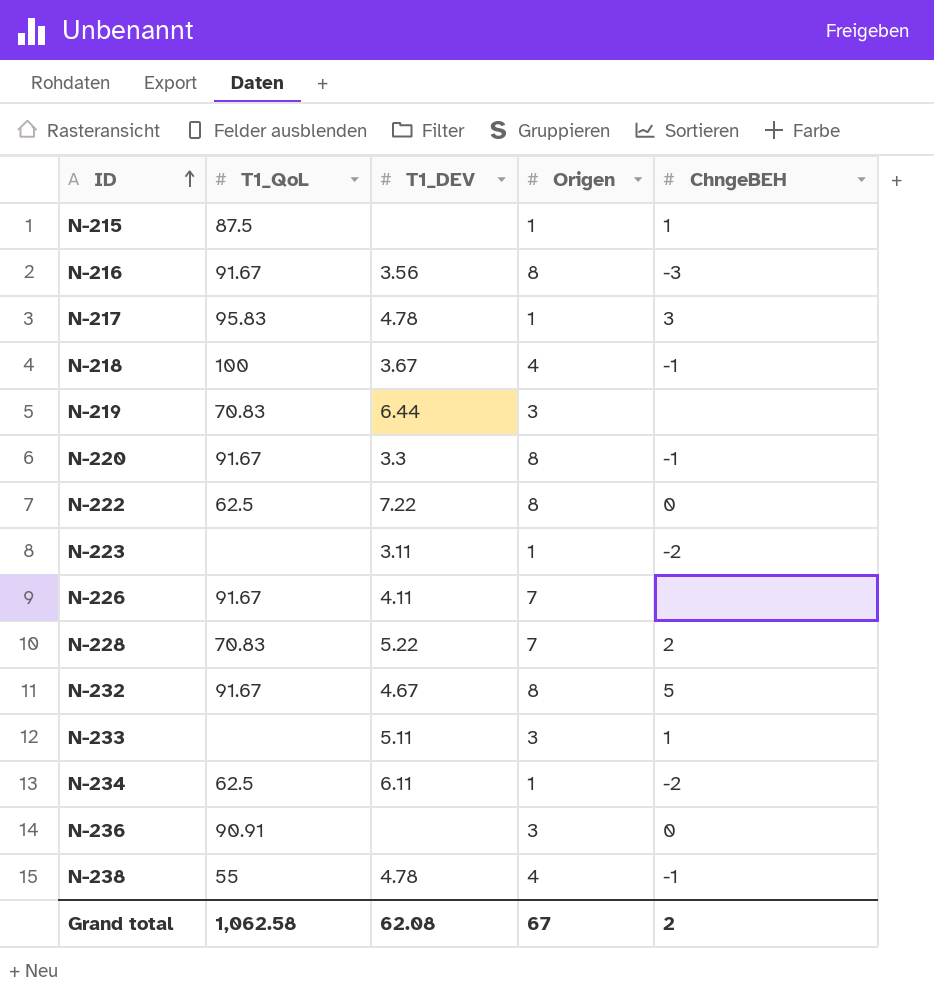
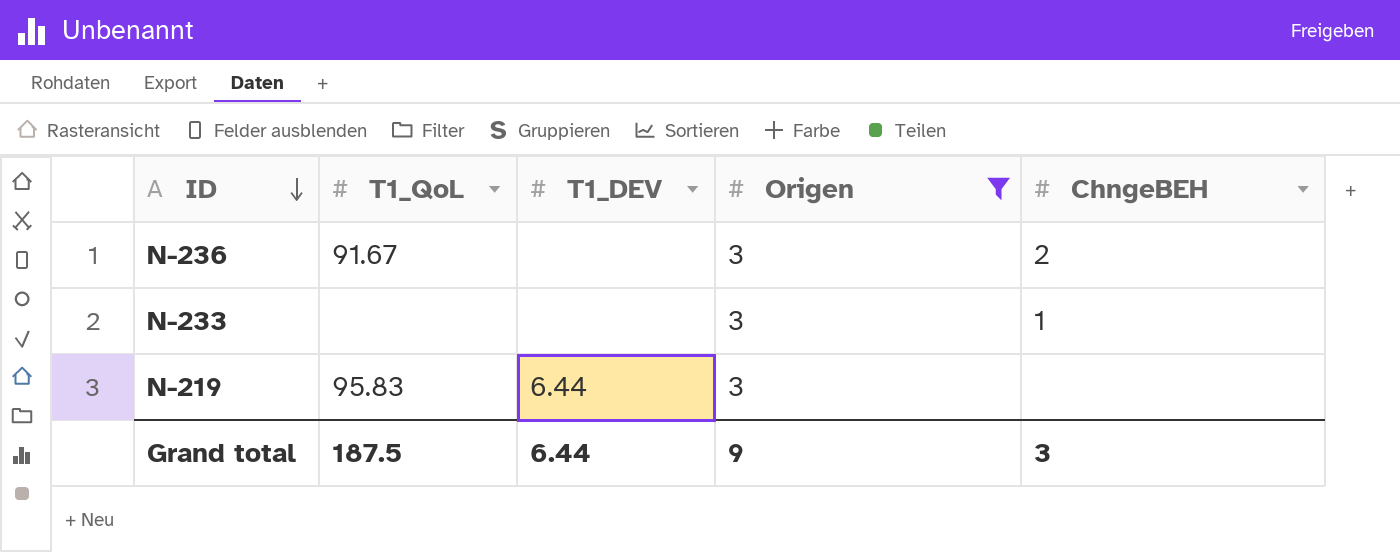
filter: none -> Origen = 3
row order: ID ascending -> ID descending
N-236 | T1_QoL: 90.91 -> 91.67
N-236 | ChngeBEH: 0 -> 2
N-233 | T1_DEV: 5.11 -> none
N-219 | T1_QoL: 70.83 -> 95.83
Grand total | T1_QoL: 1,062.58 -> 187.5
Grand total | T1_DEV: 62.08 -> 6.44
Grand total | Origen: 67 -> 9
Grand total | ChngeBEH: 2 -> 3

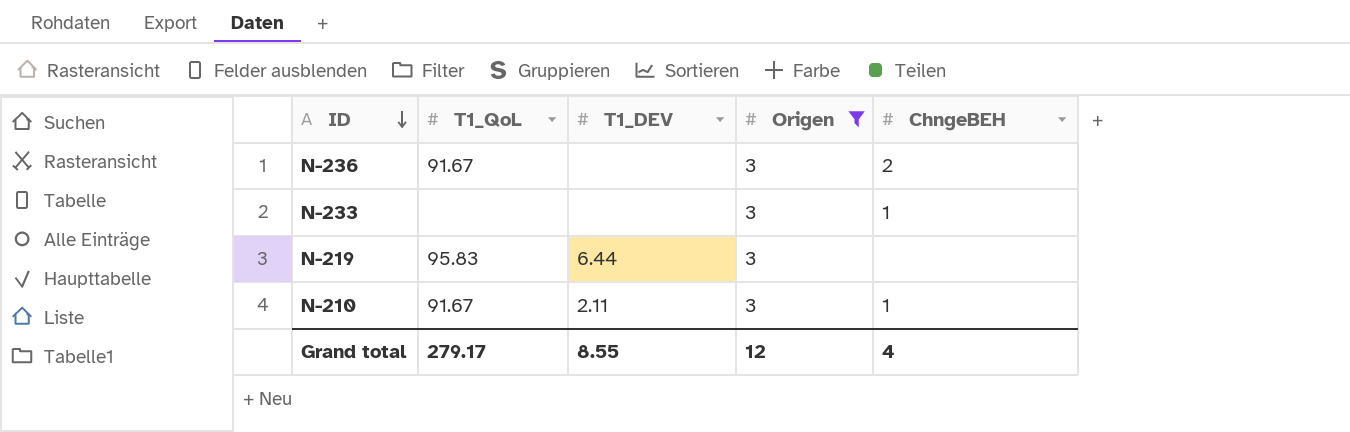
row N-210: none -> 91.67 | 2.11 | 3 | 1
Grand total | T1_QoL: 187.5 -> 279.17
Grand total | T1_DEV: 6.44 -> 8.55
Grand total | Origen: 9 -> 12
Grand total | ChngeBEH: 3 -> 4

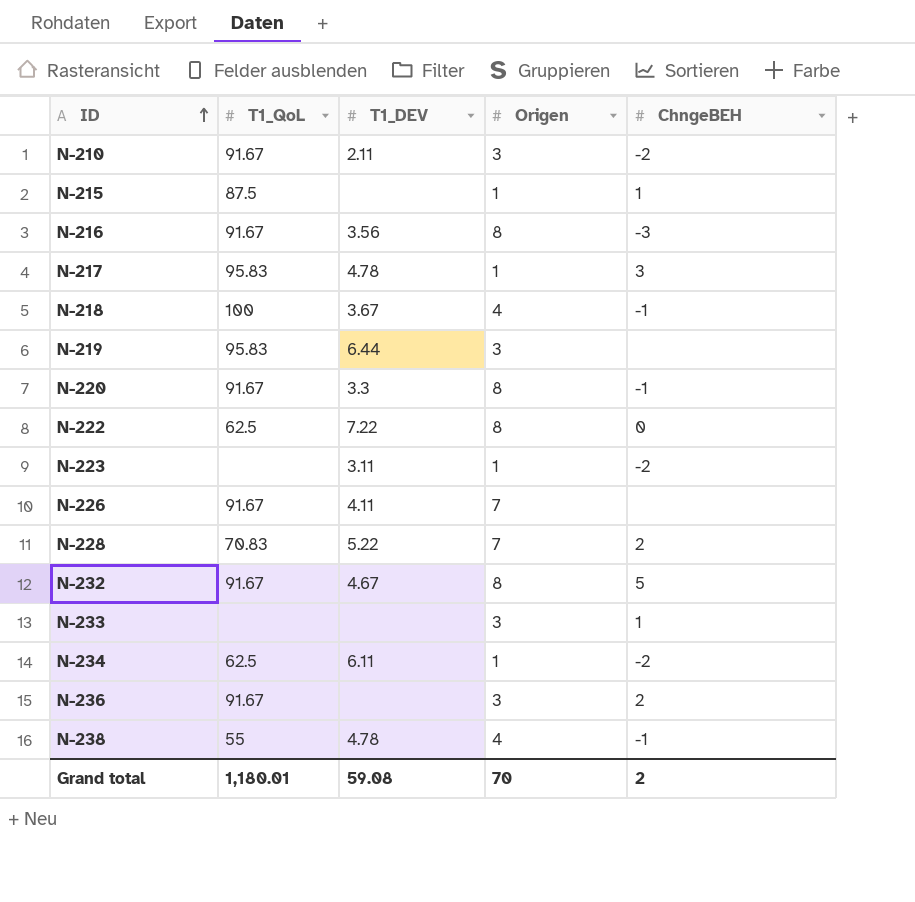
filter: Origen = 3 -> none
row order: ID descending -> ID ascending
N-210 | ChngeBEH: 1 -> -2
Grand total | T1_QoL: 279.17 -> 1,180.01
Grand total | T1_DEV: 8.55 -> 59.08
Grand total | Origen: 12 -> 70
Grand total | ChngeBEH: 4 -> 2

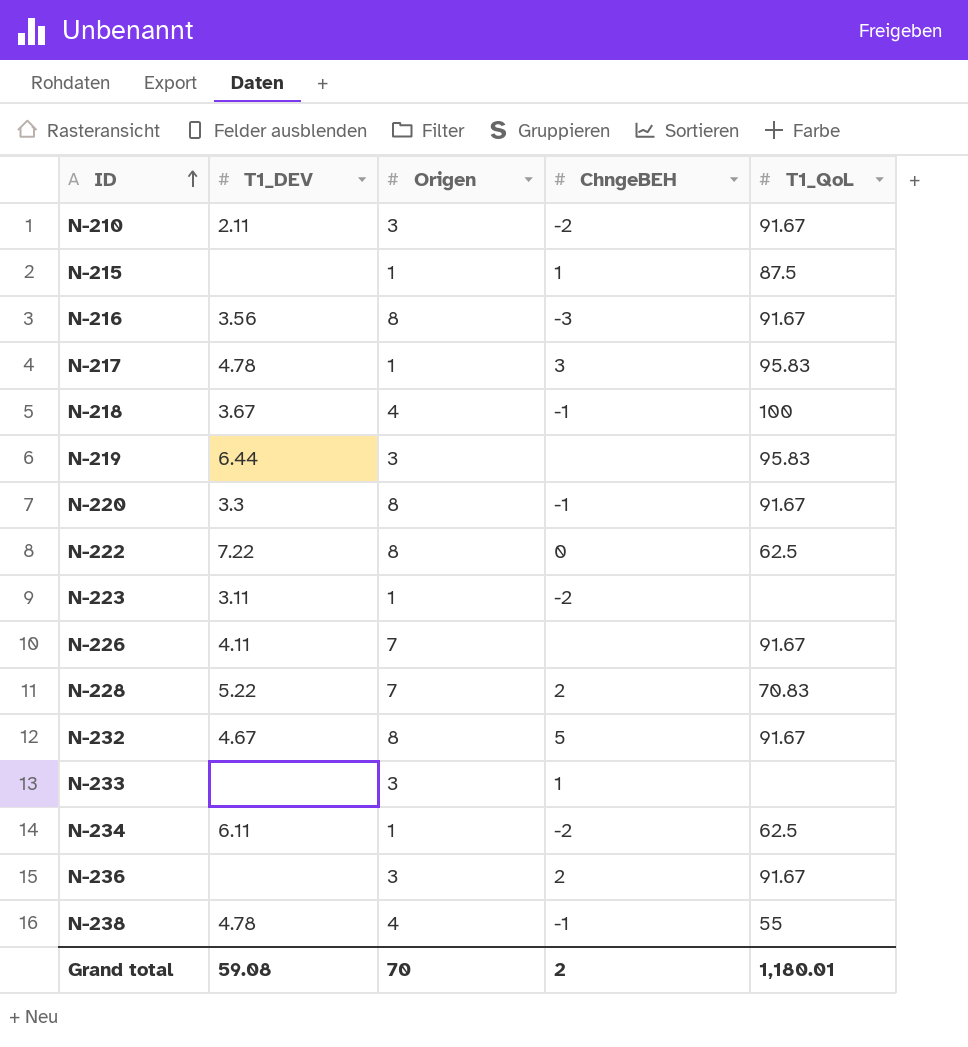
column T1_QoL | position: 2 -> 5

